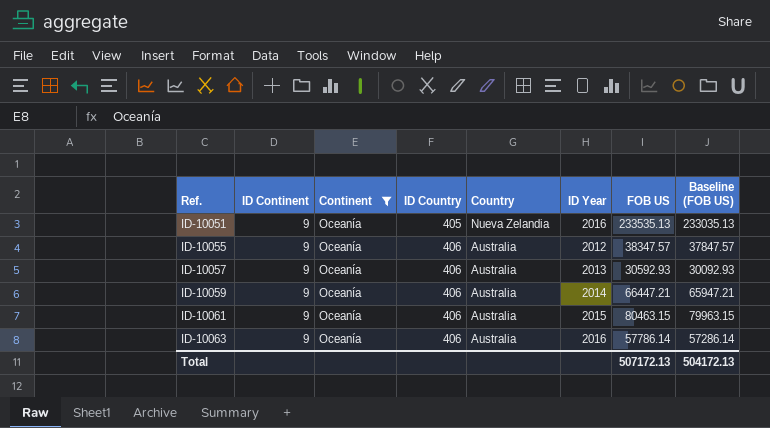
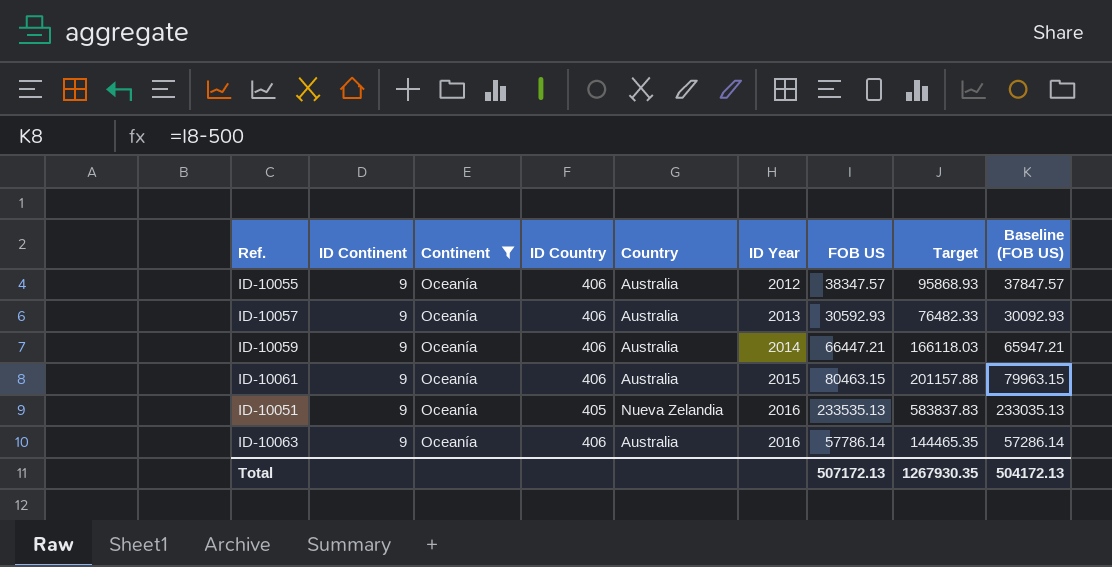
row order: Ref. ascending -> ID Year ascending
column Target | formula: none -> [FOB US] * 2.5

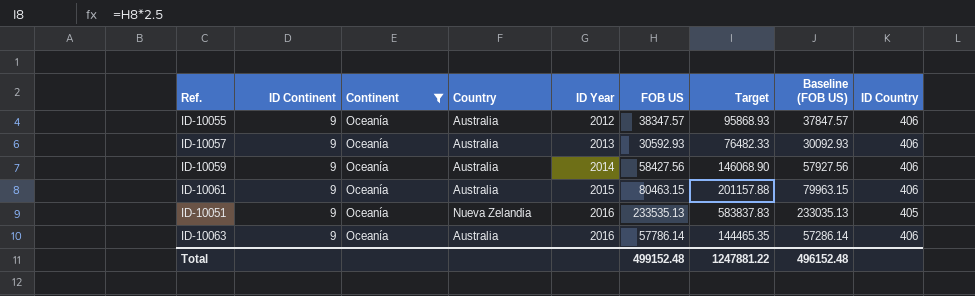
column ID Country | position: 4 -> 9
ID-10059 | FOB US: 66447.21 -> 58427.56
ID-10059 | Target: 166118.03 -> 146068.90
ID-10059 | Baseline (FOB US): 65947.21 -> 57927.56
Total | FOB US: 507172.13 -> 499152.48
Total | Target: 1267930.35 -> 1247881.22
Total | Baseline (FOB US): 504172.13 -> 496152.48

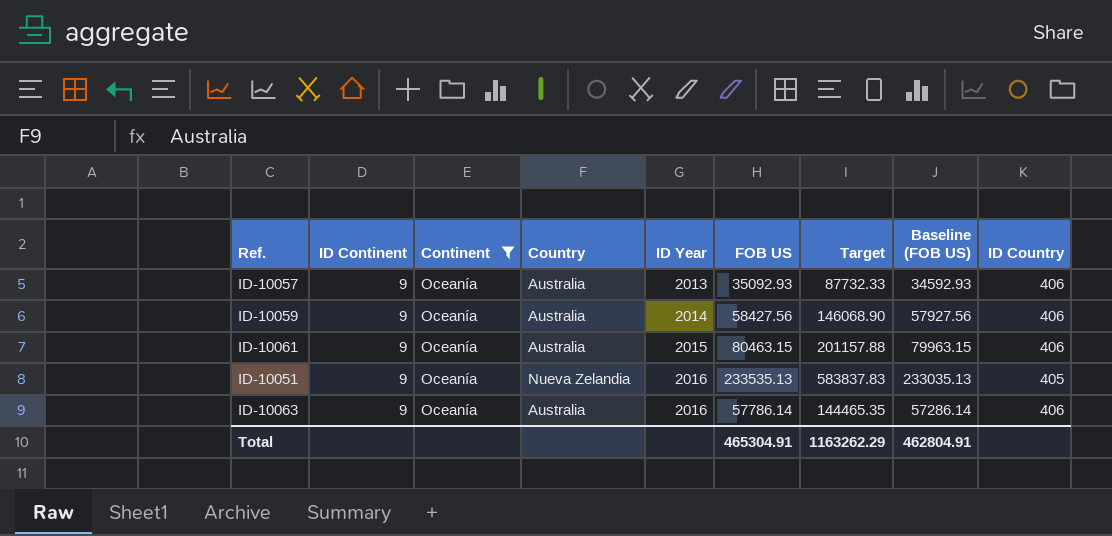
row ID-10055: 9 | Oceanía | Australia | 2012 | 38347.57 | 95868.93 | 37847.57 | 406 -> none
ID-10057 | FOB US: 30592.93 -> 35092.93
ID-10057 | Target: 76482.33 -> 87732.33
ID-10057 | Baseline (FOB US): 30092.93 -> 34592.93
Total | FOB US: 499152.48 -> 465304.91
Total | Target: 1247881.22 -> 1163262.29
Total | Baseline (FOB US): 496152.48 -> 462804.91

